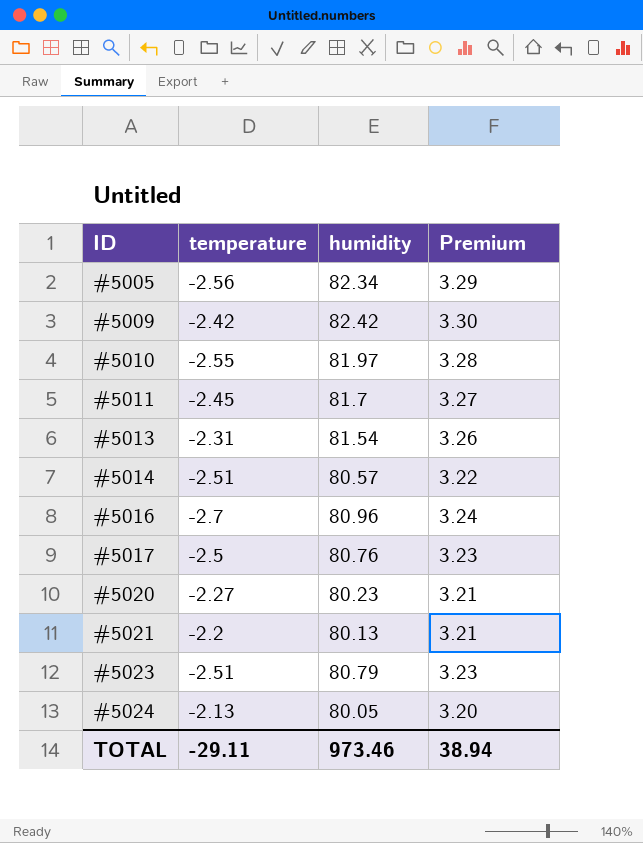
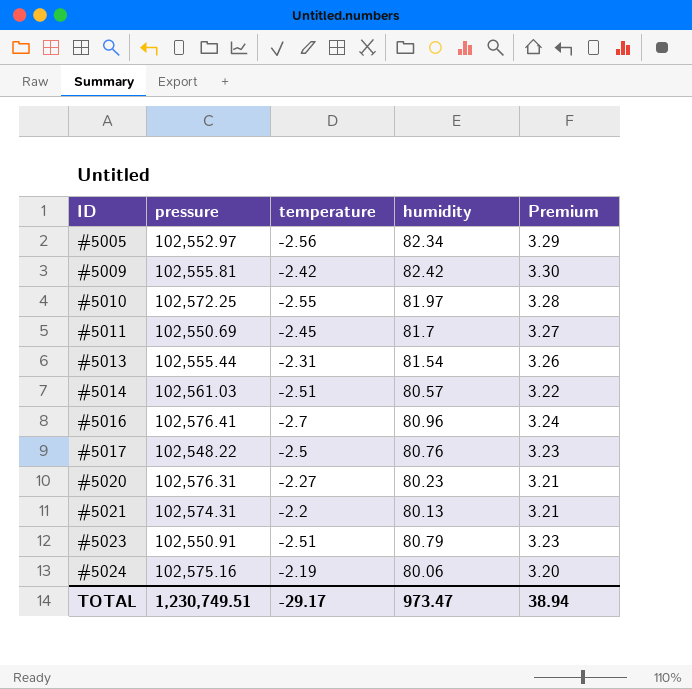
column pressure | position: none -> 2
#5024 | temperature: -2.13 -> -2.19
#5024 | humidity: 80.05 -> 80.06
TOTAL | temperature: -29.11 -> -29.17
TOTAL | humidity: 973.46 -> 973.47

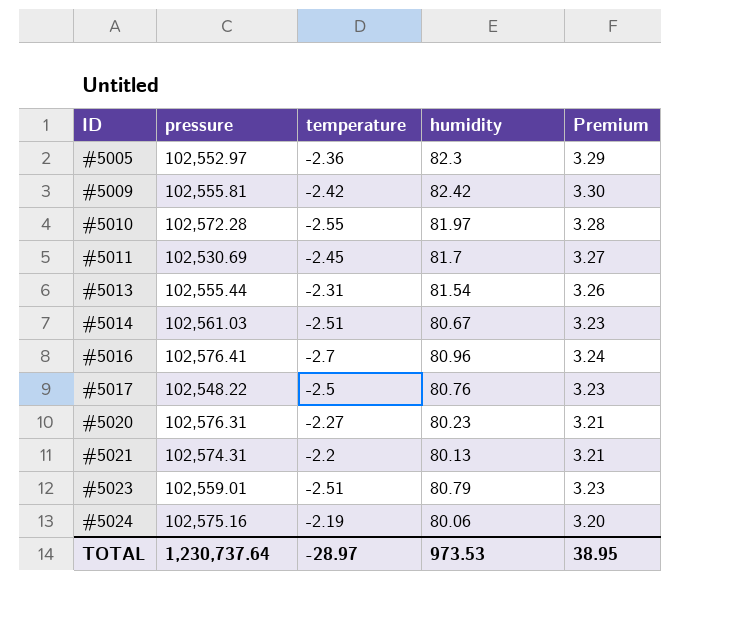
#5005 | temperature: -2.56 -> -2.36
#5005 | humidity: 82.34 -> 82.3
#5010 | pressure: 102,572.25 -> 102,572.28
#5011 | pressure: 102,550.69 -> 102,530.69
#5014 | humidity: 80.57 -> 80.67
#5014 | Premium: 3.22 -> 3.23
#5023 | pressure: 102,550.91 -> 102,559.01
TOTAL | pressure: 1,230,749.51 -> 1,230,737.64
TOTAL | temperature: -29.17 -> -28.97
TOTAL | humidity: 973.47 -> 973.53
TOTAL | Premium: 38.94 -> 38.95

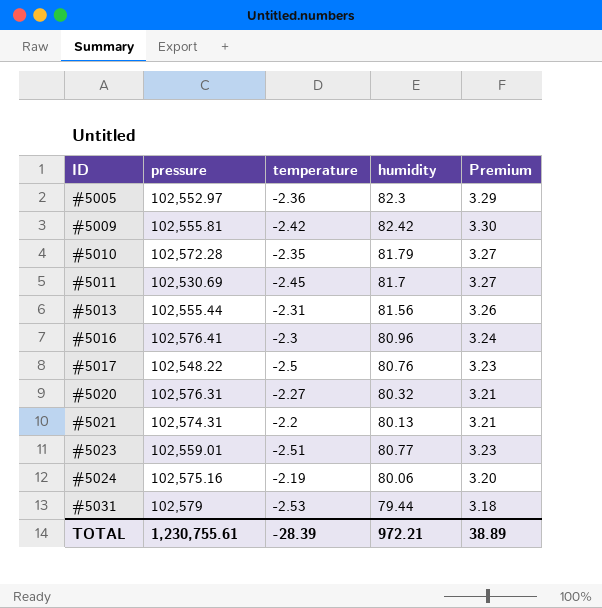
row #5014: 102,561.03 | -2.51 | 80.67 | 3.23 -> none
#5010 | temperature: -2.55 -> -2.35
#5010 | humidity: 81.97 -> 81.79
#5010 | Premium: 3.28 -> 3.27
#5013 | humidity: 81.54 -> 81.56
#5016 | temperature: -2.7 -> -2.3
#5020 | humidity: 80.23 -> 80.32
#5023 | humidity: 80.79 -> 80.77
row #5031: none -> 102,579 | -2.53 | 79.44 | 3.18
TOTAL | pressure: 1,230,737.64 -> 1,230,755.61
TOTAL | temperature: -28.97 -> -28.39
TOTAL | humidity: 973.53 -> 972.21
TOTAL | Premium: 38.95 -> 38.89

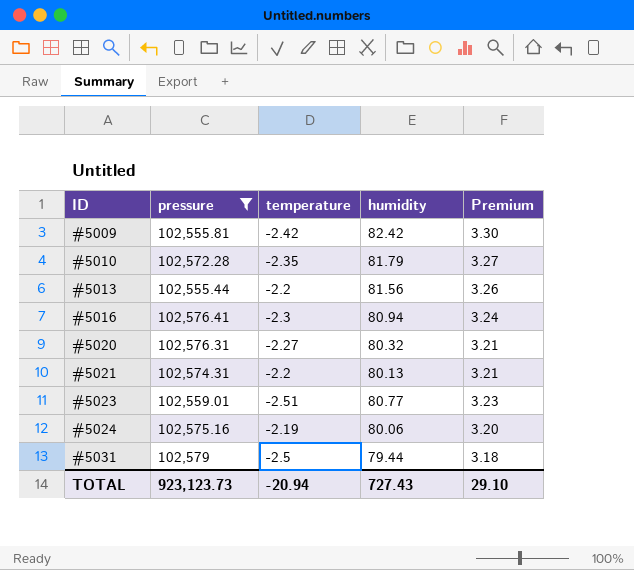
filter: none -> pressure >= 102,555.44
#5013 | temperature: -2.31 -> -2.2
#5016 | humidity: 80.96 -> 80.94
#5031 | temperature: -2.53 -> -2.5
TOTAL | pressure: 1,230,755.61 -> 923,123.73
TOTAL | temperature: -28.39 -> -20.94
TOTAL | humidity: 972.21 -> 727.43
TOTAL | Premium: 38.89 -> 29.10

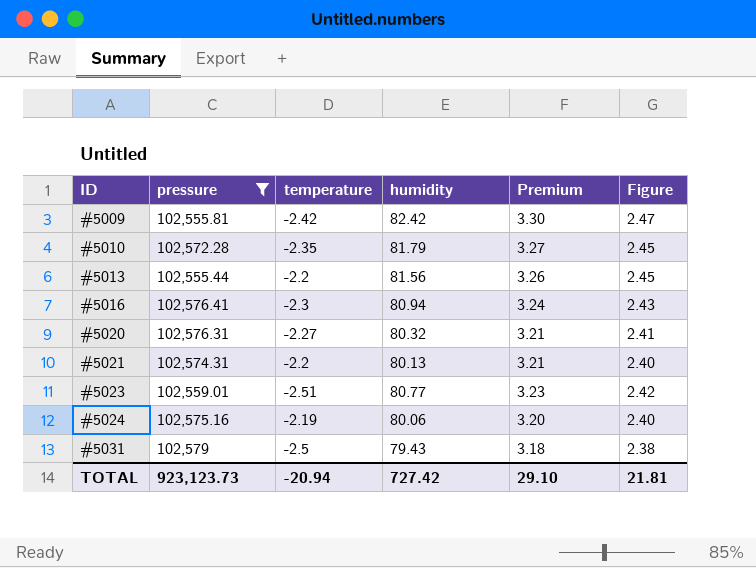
column Figure | formula: none -> [humidity] * 0.03
#5031 | humidity: 79.44 -> 79.43
TOTAL | humidity: 727.43 -> 727.42

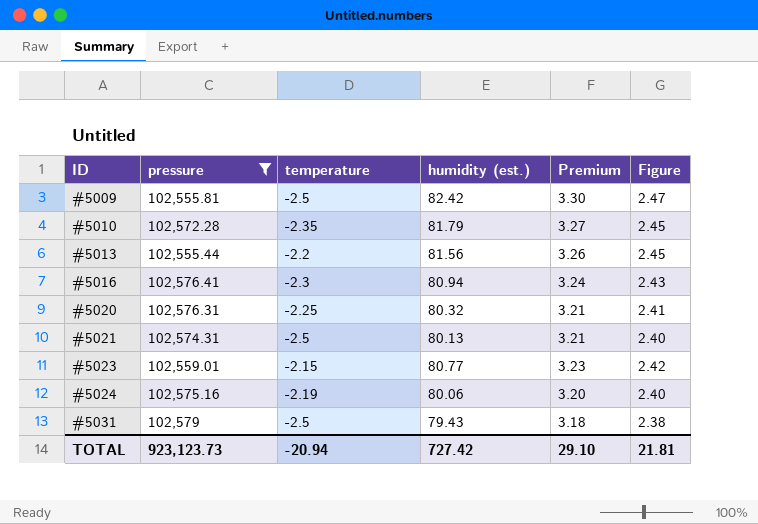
column name: humidity -> humidity (est.)
#5009 | temperature: -2.42 -> -2.5
#5020 | temperature: -2.27 -> -2.25
#5021 | temperature: -2.2 -> -2.5
#5023 | temperature: -2.51 -> -2.15

